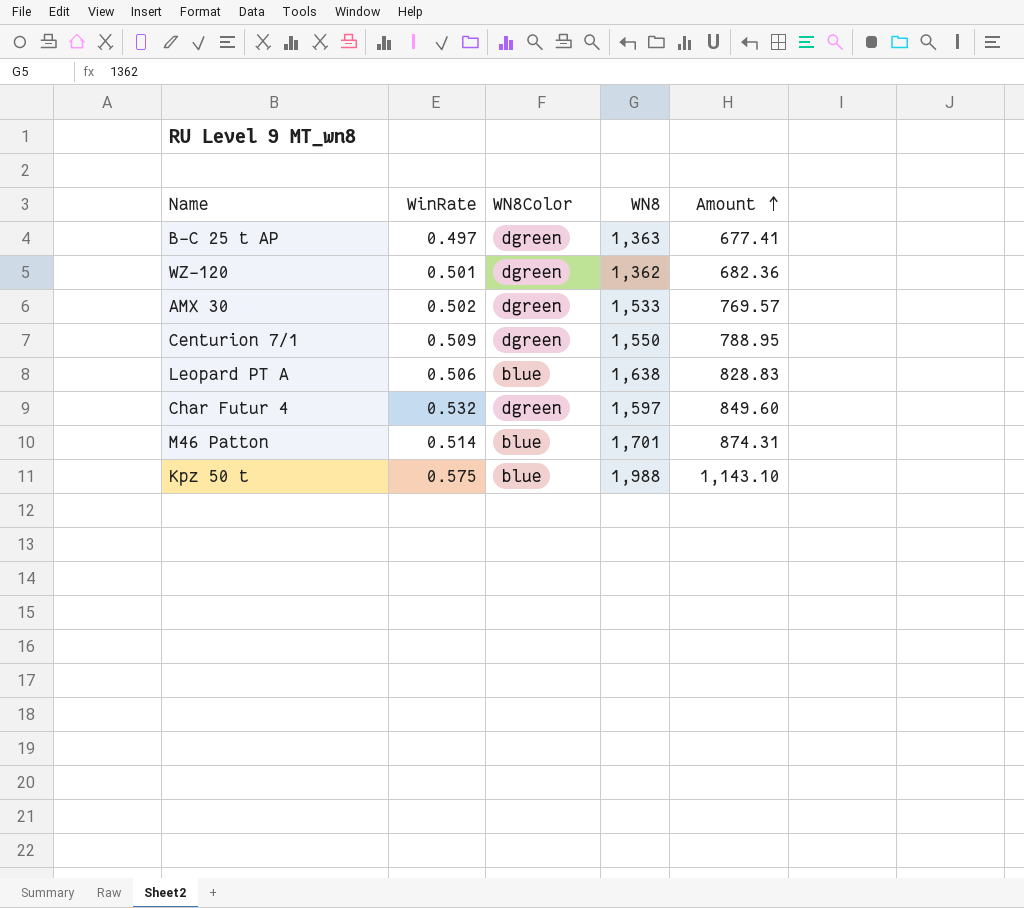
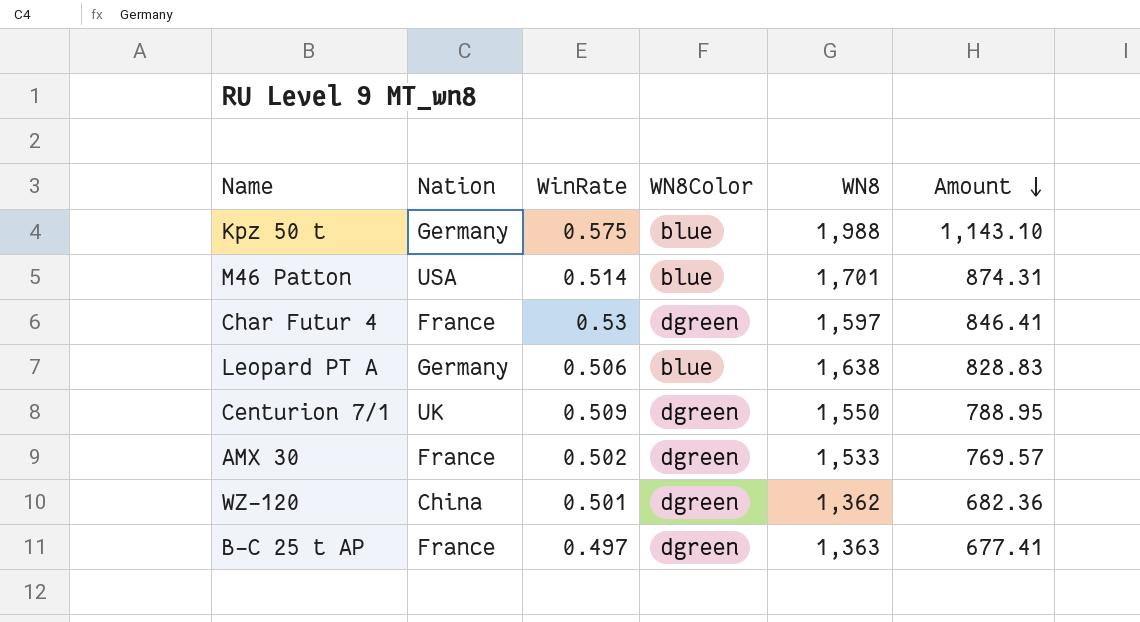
row order: Amount ascending -> Amount descending
column Nation | position: none -> 2
Char Futur 4 | WinRate: 0.532 -> 0.53
Char Futur 4 | Amount: 849.60 -> 846.41

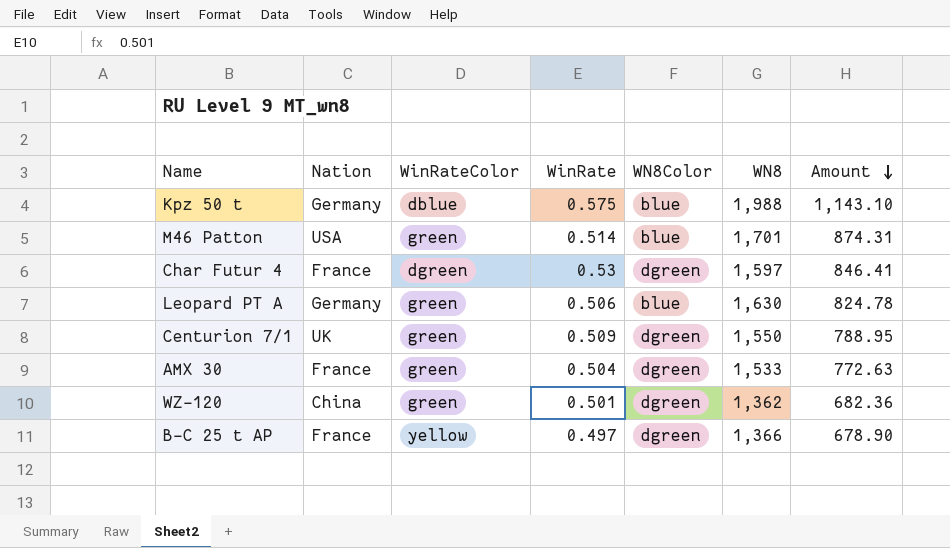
column WinRateColor | position: none -> 3
Leopard PT A | WN8: 1,638 -> 1,630
Leopard PT A | Amount: 828.83 -> 824.78
AMX 30 | WinRate: 0.502 -> 0.504
AMX 30 | Amount: 769.57 -> 772.63
B-C 25 t AP | WN8: 1,363 -> 1,366
B-C 25 t AP | Amount: 677.41 -> 678.90

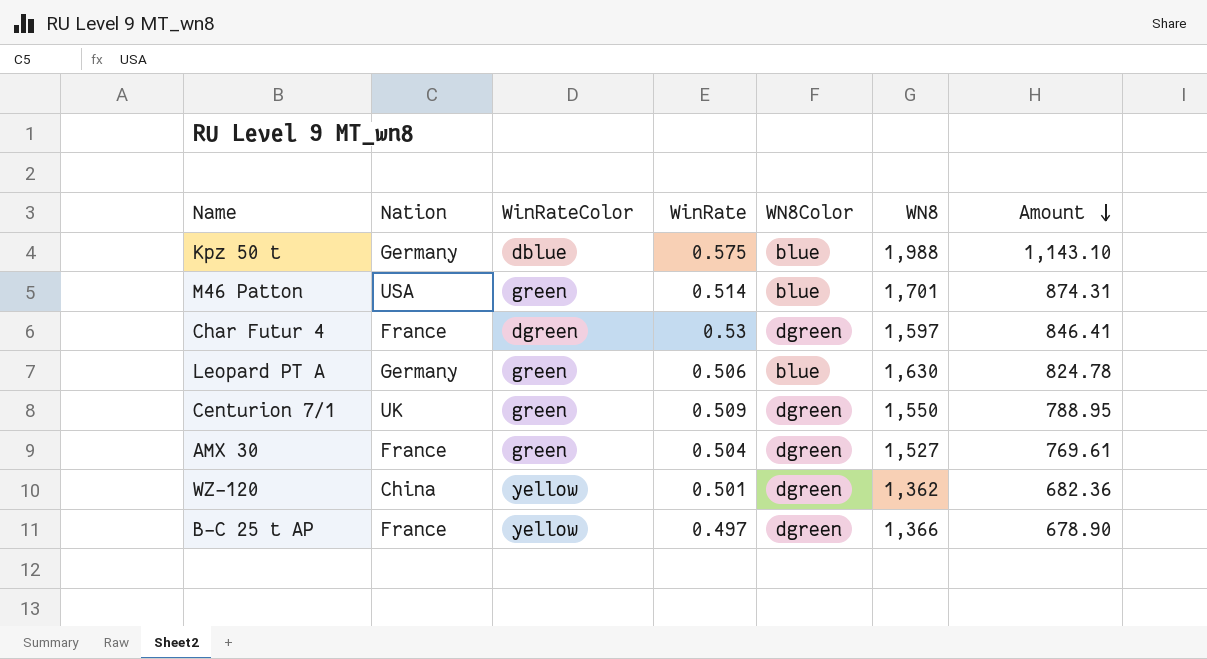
AMX 30 | WN8: 1,533 -> 1,527
AMX 30 | Amount: 772.63 -> 769.61
WZ-120 | WinRateColor: green -> yellow

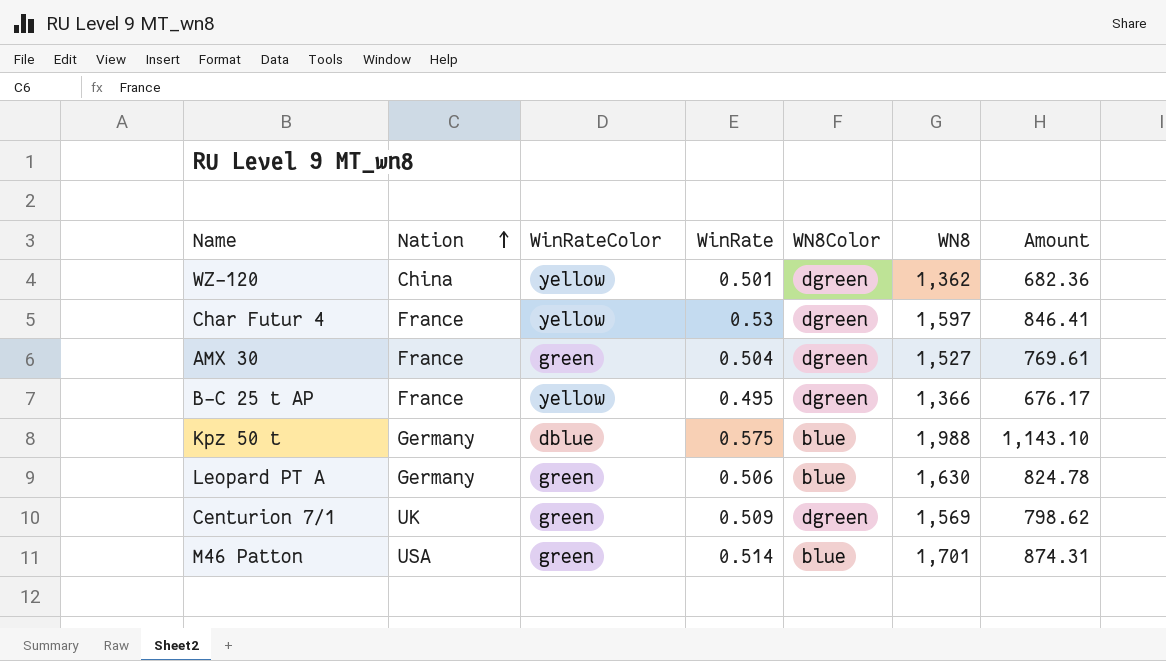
row order: Amount descending -> Nation ascending
Char Futur 4 | WinRateColor: dgreen -> yellow
B-C 25 t AP | WinRate: 0.497 -> 0.495
B-C 25 t AP | Amount: 678.90 -> 676.17
Centurion 7/1 | WN8: 1,550 -> 1,569
Centurion 7/1 | Amount: 788.95 -> 798.62

